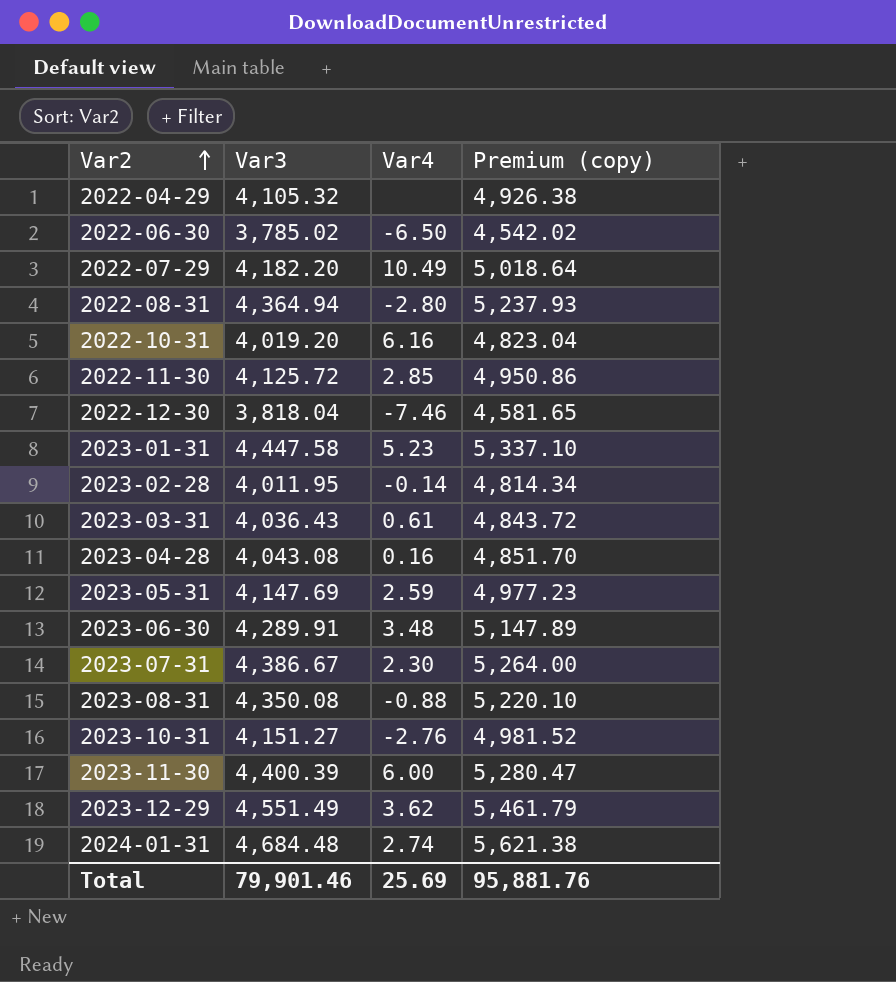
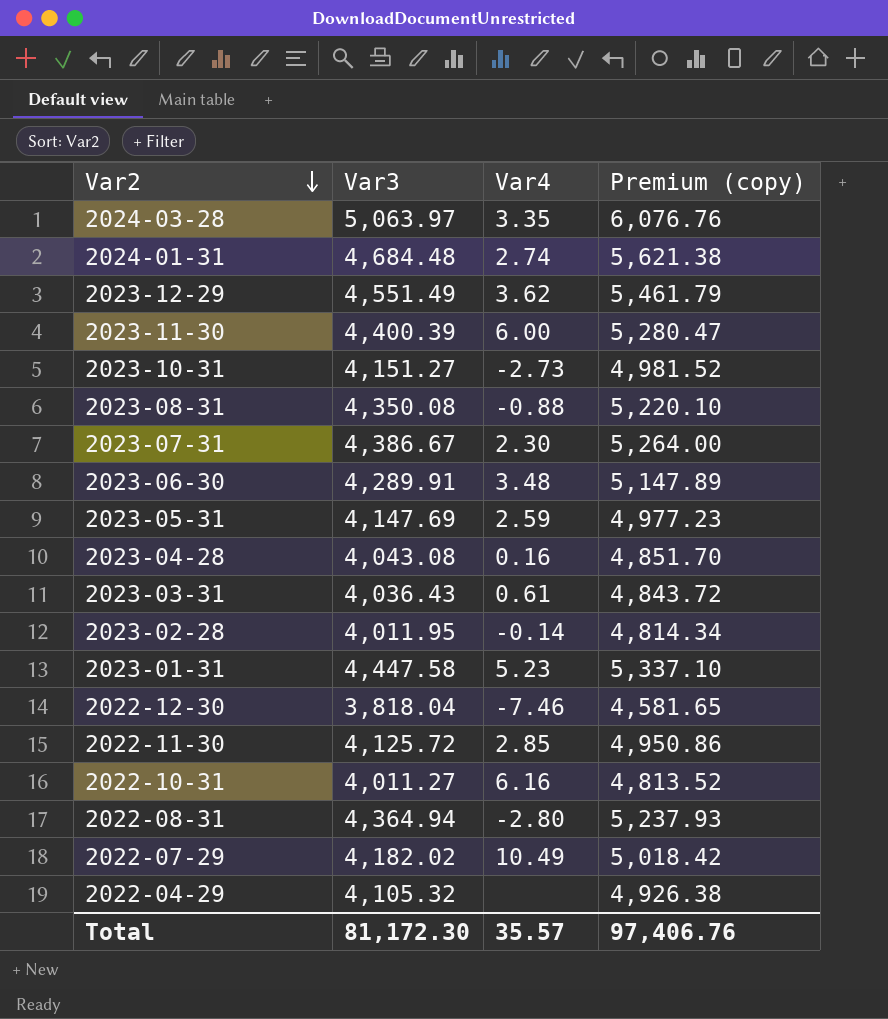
row order: Var2 ascending -> Var2 descending
row 2022-06-30: 3,785.02 | -6.50 | 4,542.02 -> none
row 2024-03-28: none -> 5,063.97 | 3.35 | 6,076.76
2023-10-31 | Var4: -2.76 -> -2.73
2022-10-31 | Var3: 4,019.20 -> 4,011.27
2022-10-31 | Premium (copy): 4,823.04 -> 4,813.52
2022-07-29 | Var3: 4,182.20 -> 4,182.02
2022-07-29 | Premium (copy): 5,018.64 -> 5,018.42
Total | Var3: 79,901.46 -> 81,172.30
Total | Var4: 25.69 -> 35.57
Total | Premium (copy): 95,881.76 -> 97,406.76

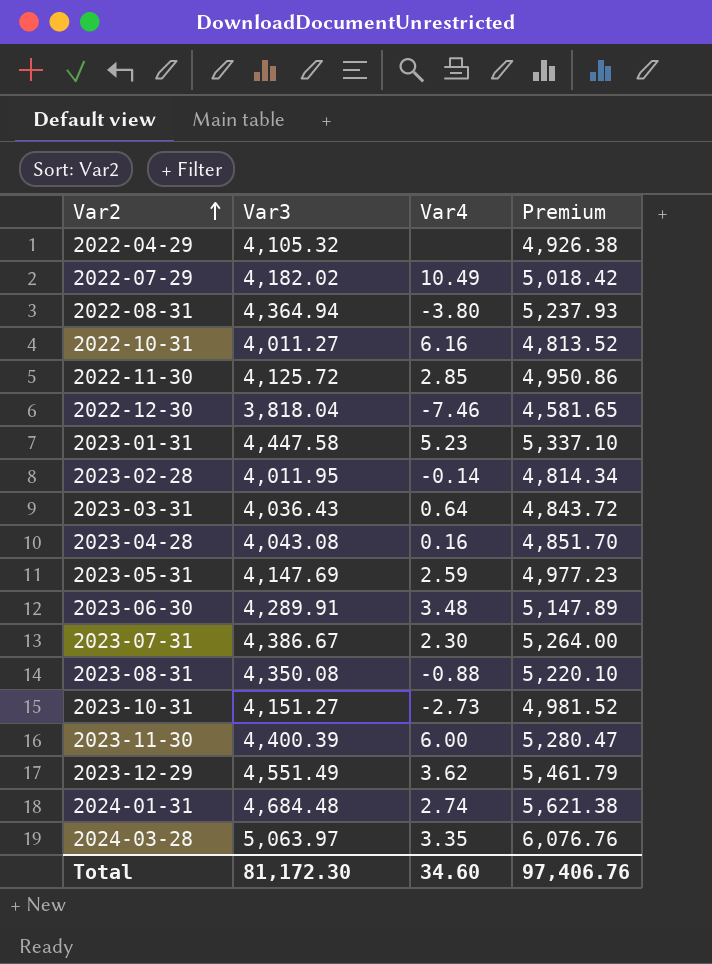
row order: Var2 descending -> Var2 ascending
column name: Premium (copy) -> Premium
2022-08-31 | Var4: -2.80 -> -3.80
2023-03-31 | Var4: 0.61 -> 0.64
Total | Var4: 35.57 -> 34.60

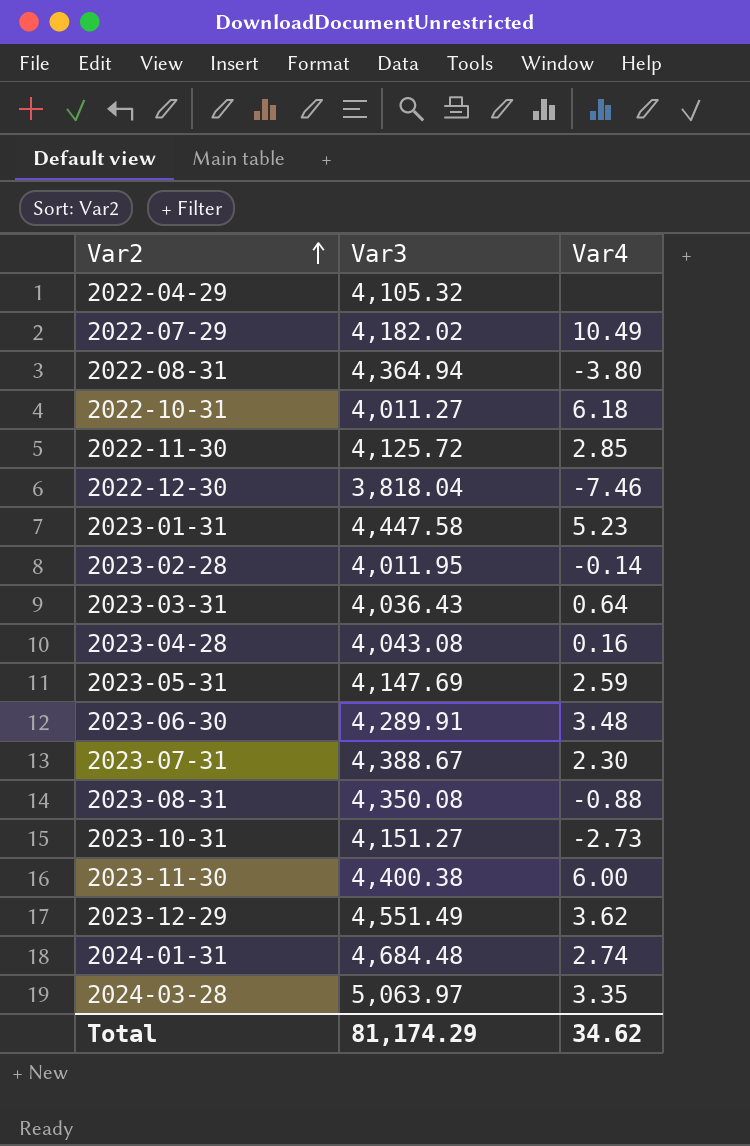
column Premium | formula: [Var3] * 1.2 -> none
2022-10-31 | Var4: 6.16 -> 6.18
2023-07-31 | Var3: 4,386.67 -> 4,388.67
2023-11-30 | Var3: 4,400.39 -> 4,400.38
Total | Var3: 81,172.30 -> 81,174.29
Total | Var4: 34.60 -> 34.62

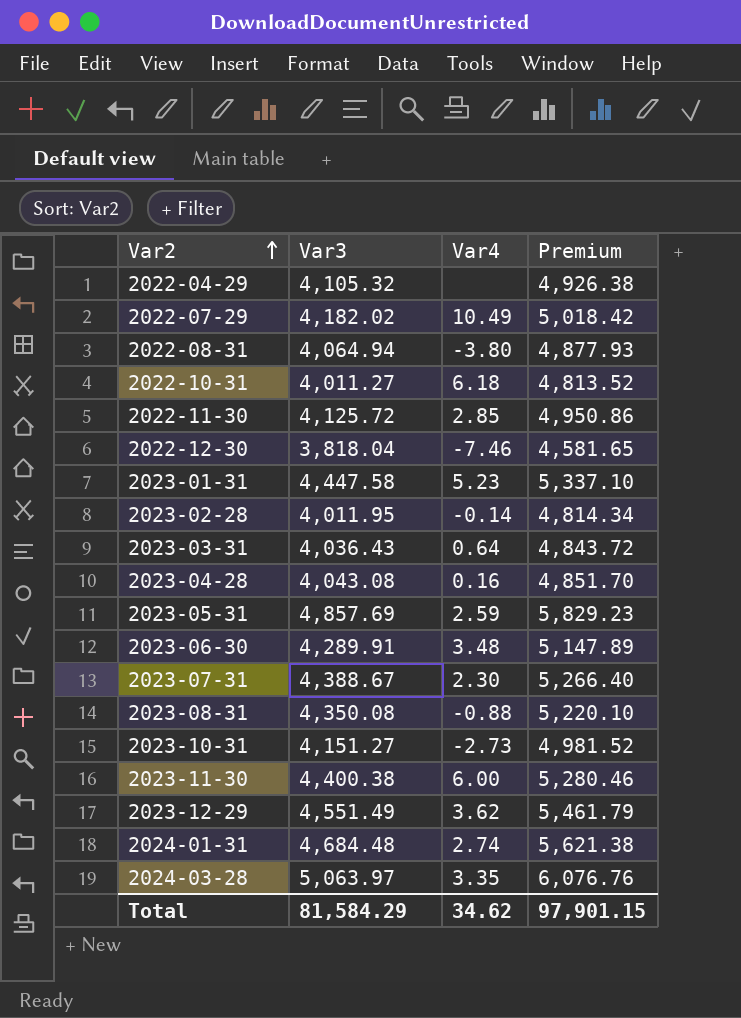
column Premium | formula: none -> [Var3] * 1.2
2022-08-31 | Var3: 4,364.94 -> 4,064.94
2023-05-31 | Var3: 4,147.69 -> 4,857.69
Total | Var3: 81,174.29 -> 81,584.29

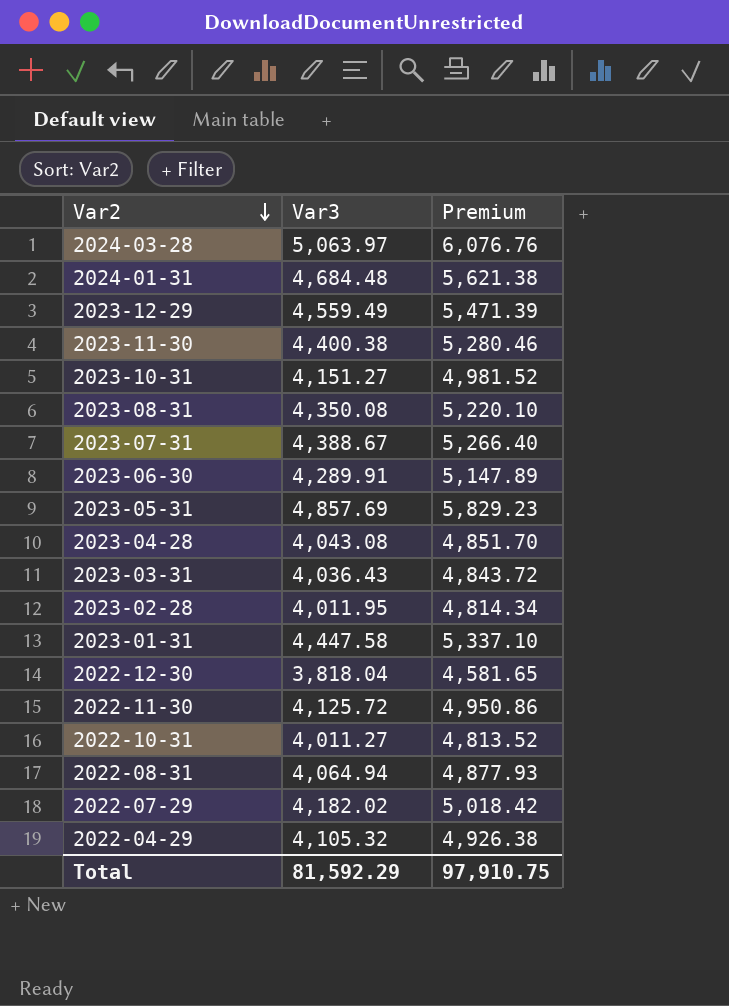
row order: Var2 ascending -> Var2 descending
column Var4 | position: 3 -> none
2023-12-29 | Var3: 4,551.49 -> 4,559.49
2023-12-29 | Premium: 5,461.79 -> 5,471.39
Total | Var3: 81,584.29 -> 81,592.29
Total | Premium: 97,901.15 -> 97,910.75

